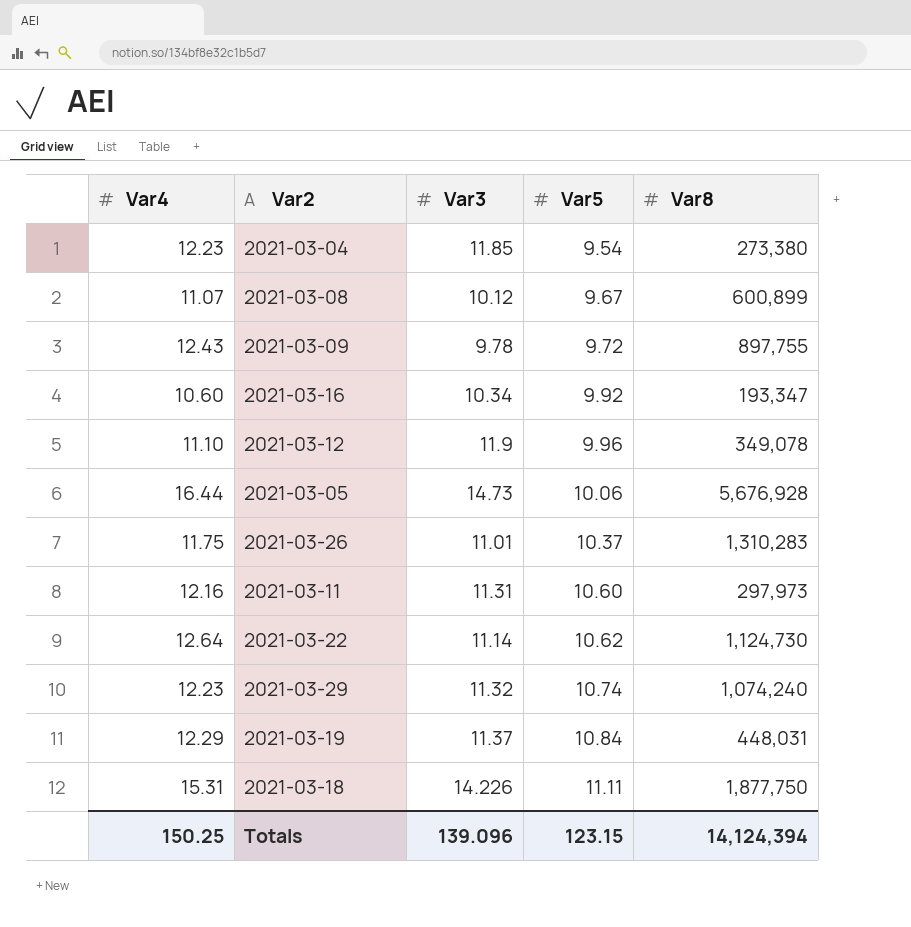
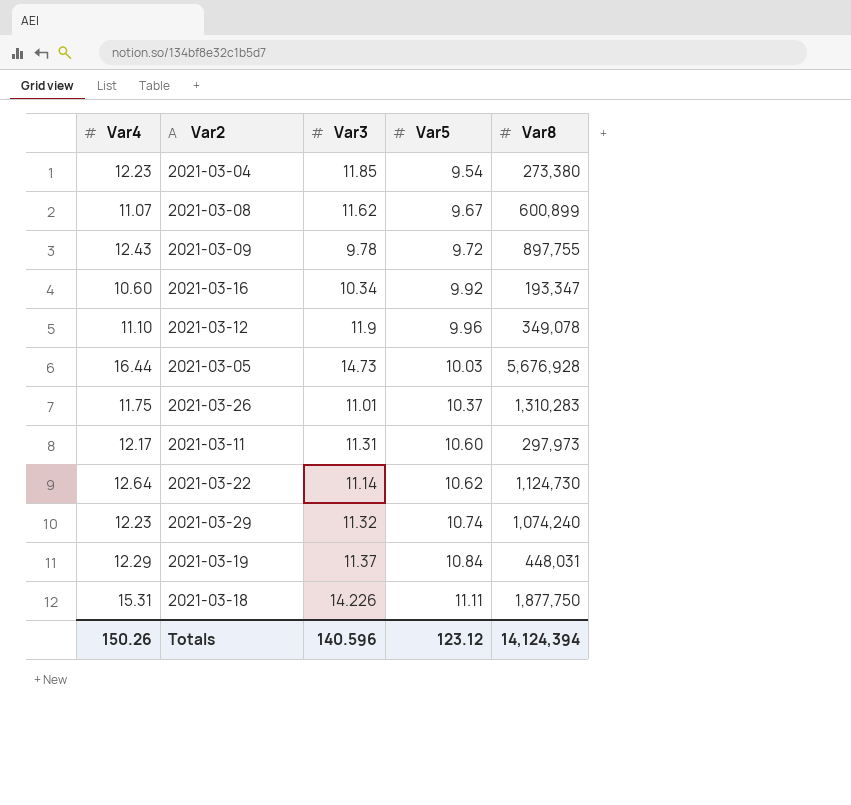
2021-03-08 | Var3: 10.12 -> 11.62
2021-03-05 | Var5: 10.06 -> 10.03
2021-03-11 | Var4: 12.16 -> 12.17
Totals | Var4: 150.25 -> 150.26
Totals | Var3: 139.096 -> 140.596
Totals | Var5: 123.15 -> 123.12

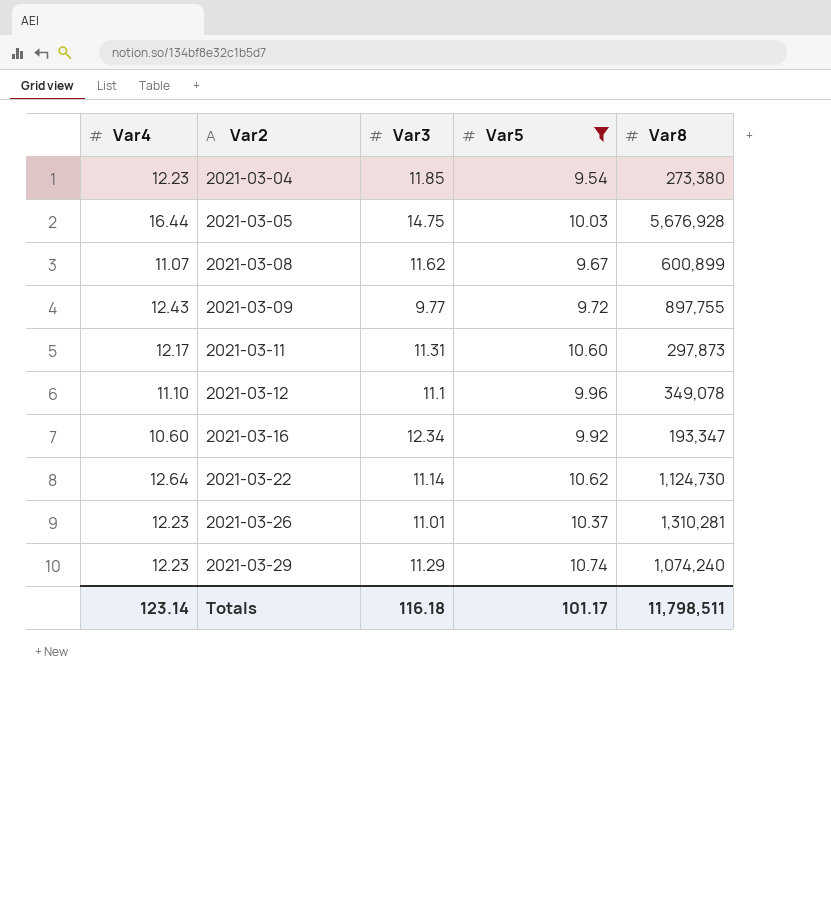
filter: none -> Var5 <= 10.74
row order: Var5 ascending -> Var2 ascending
2021-03-05 | Var3: 14.73 -> 14.75
2021-03-09 | Var3: 9.78 -> 9.77
2021-03-11 | Var8: 297,973 -> 297,873
2021-03-12 | Var3: 11.9 -> 11.1
2021-03-16 | Var3: 10.34 -> 12.34
2021-03-26 | Var4: 11.75 -> 12.23
2021-03-26 | Var8: 1,310,283 -> 1,310,281
2021-03-29 | Var3: 11.32 -> 11.29
Totals | Var4: 150.26 -> 123.14
Totals | Var3: 140.596 -> 116.18
Totals | Var5: 123.12 -> 101.17
Totals | Var8: 14,124,394 -> 11,798,511

